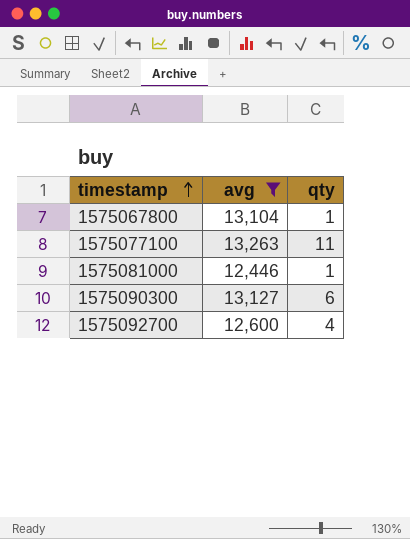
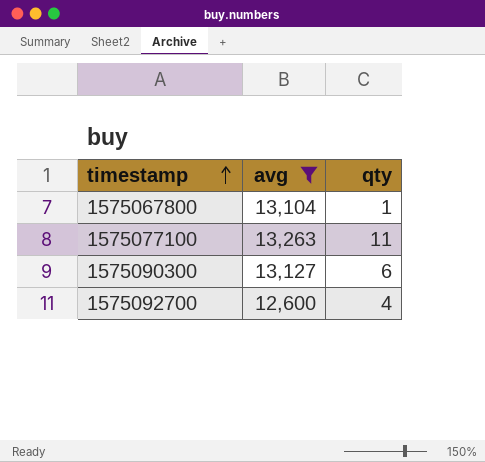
row 1575081000: 12,446 | 1 -> none

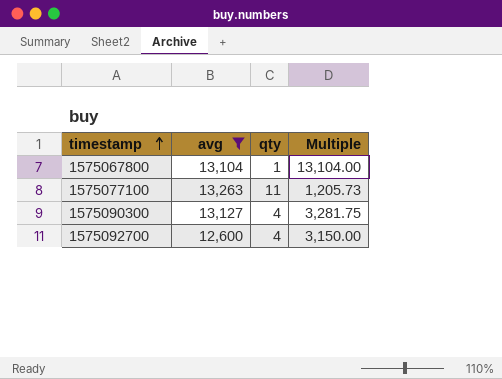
column Multiple | formula: none -> [avg] / [qty]
1575090300 | qty: 6 -> 4

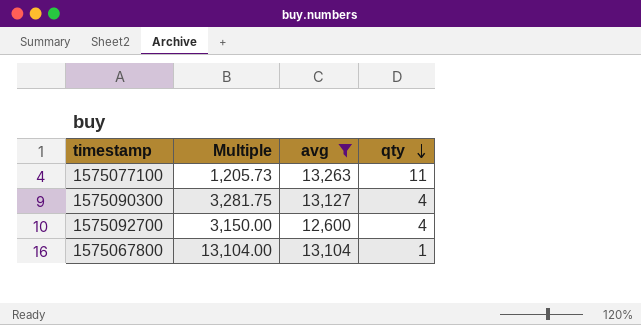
row order: timestamp ascending -> qty descending
column Multiple | position: 4 -> 2

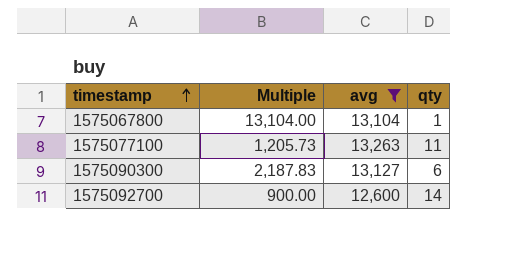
row order: qty descending -> timestamp ascending
1575090300 | Multiple: 3,281.75 -> 2,187.83
1575090300 | qty: 4 -> 6
1575092700 | Multiple: 3,150.00 -> 900.00
1575092700 | qty: 4 -> 14

